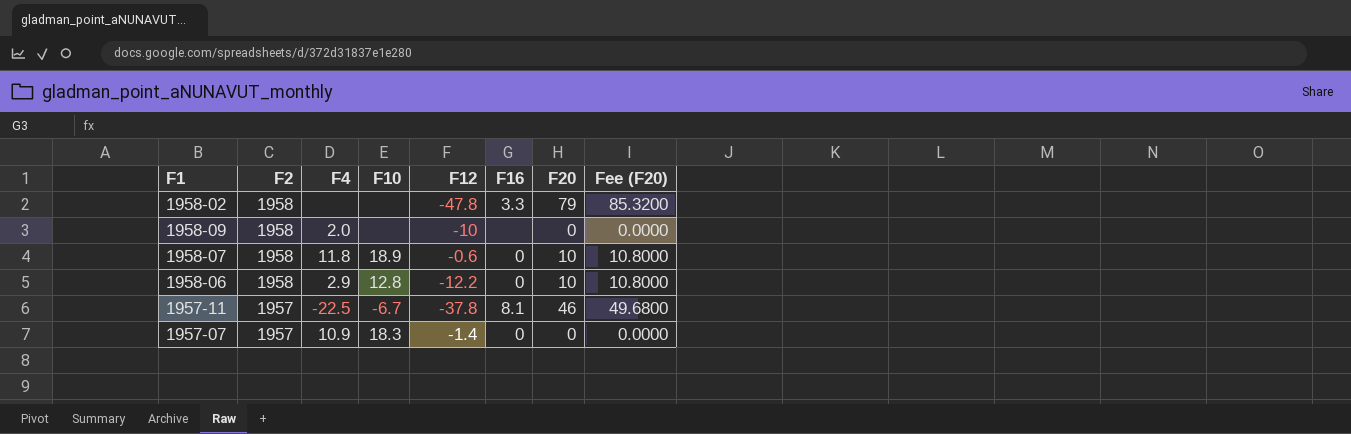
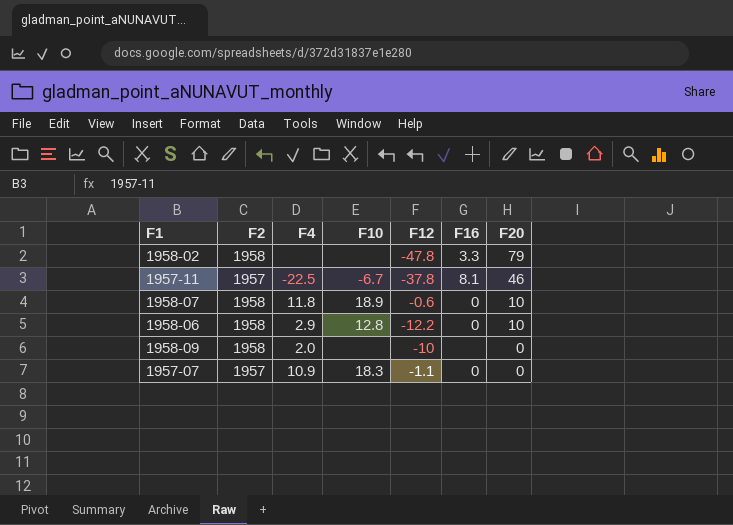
row order: F2 descending -> F20 descending
column Fee (F20) | formula: [F20] * 1.08 -> none
1957-07 | F12: -1.4 -> -1.1

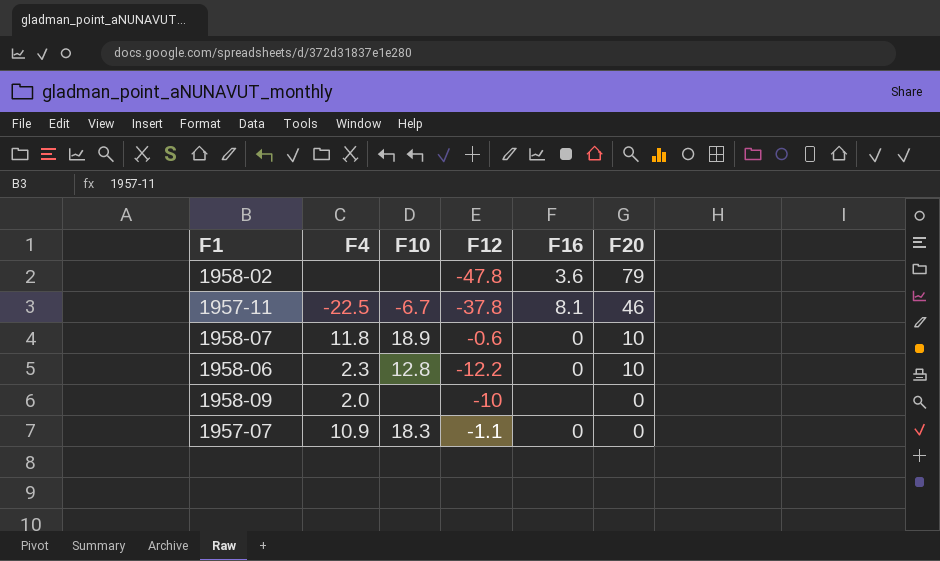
column F2 | position: 2 -> none
1958-02 | F16: 3.3 -> 3.6
1958-06 | F4: 2.9 -> 2.3

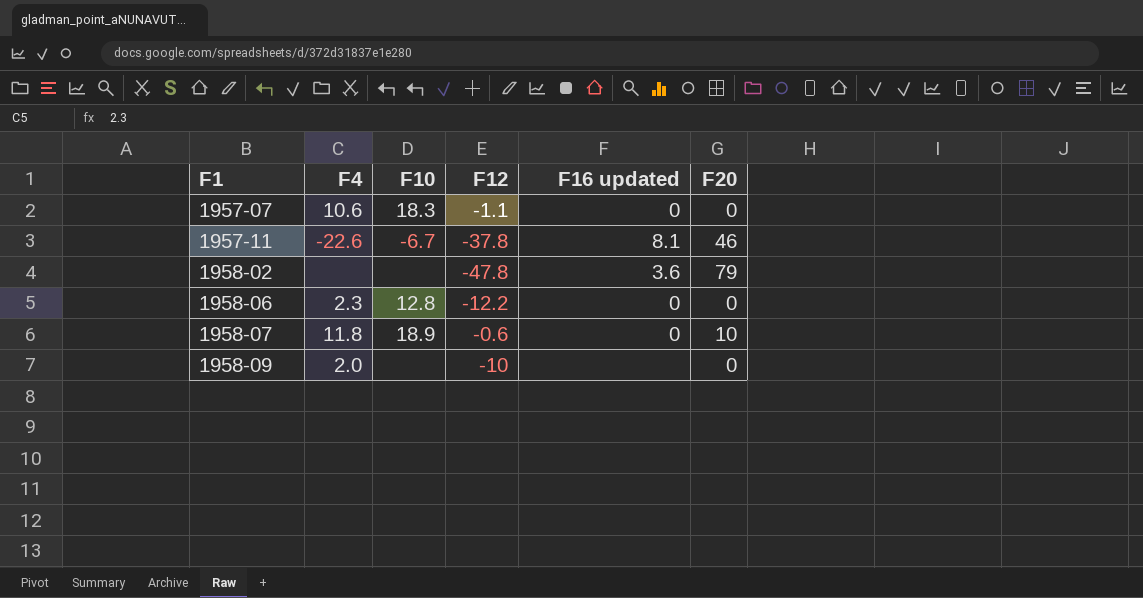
row order: F20 descending -> F1 ascending
column name: F16 -> F16 updated
1957-07 | F4: 10.9 -> 10.6
1957-11 | F4: -22.5 -> -22.6
1958-06 | F20: 10 -> 0

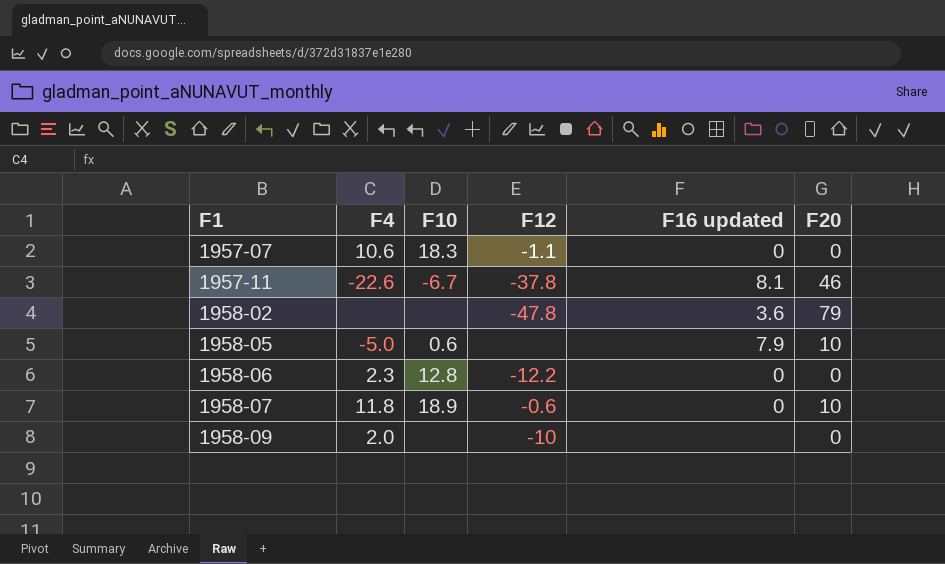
row 1958-05: none -> -5.0 | 0.6 | none | 7.9 | 10

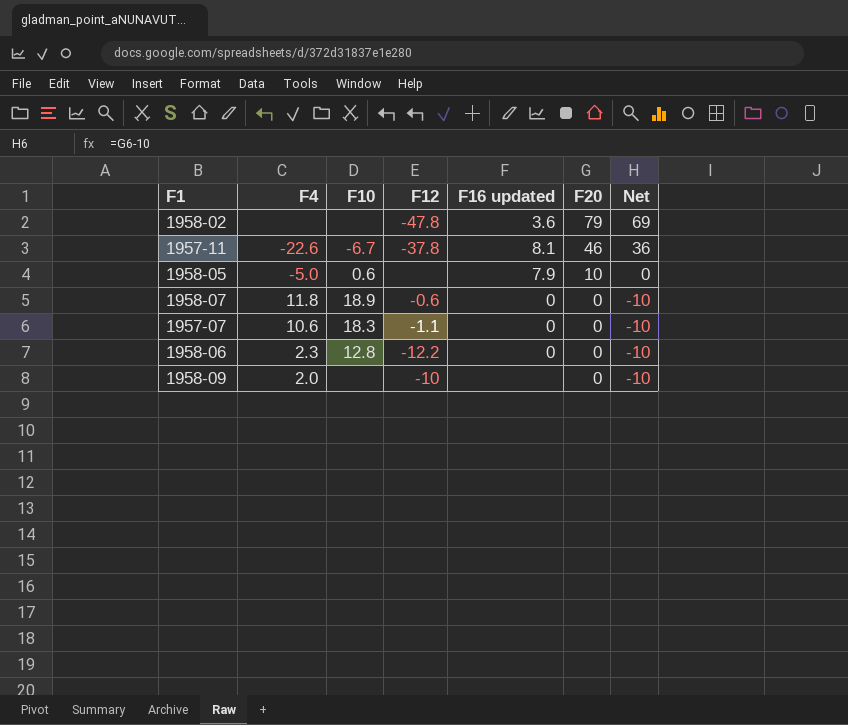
row order: F1 ascending -> F20 descending
column Net | formula: none -> [F20] - 10
1958-07 | F20: 10 -> 0

